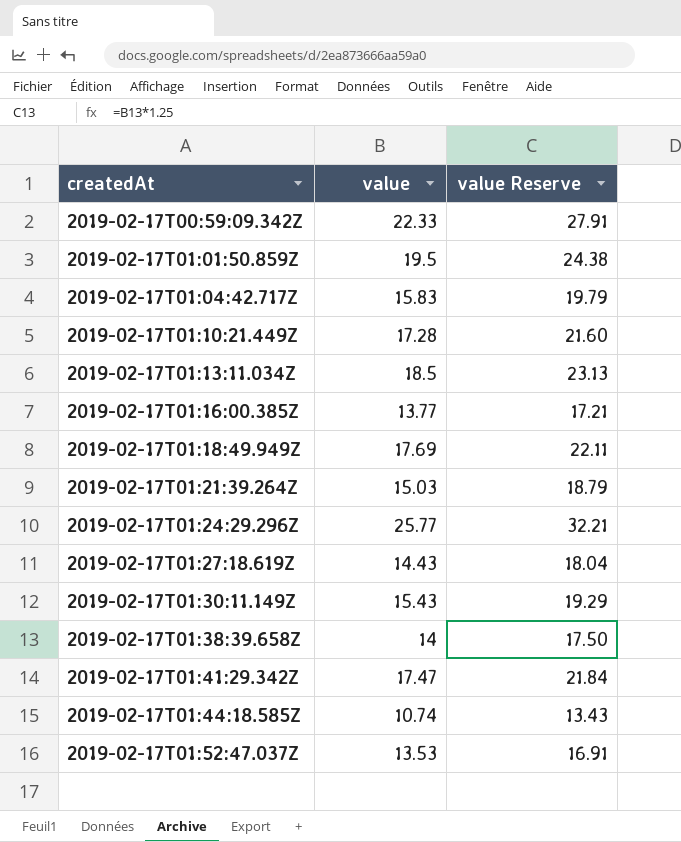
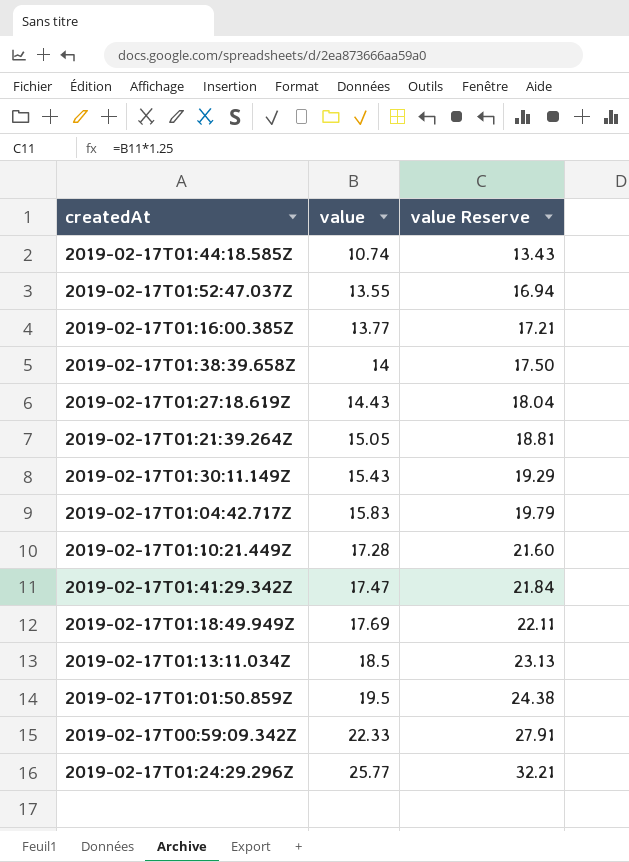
row order: createdAt ascending -> value ascending
2019-02-17T01:52:47.037Z | value: 13.53 -> 13.55
2019-02-17T01:52:47.037Z | value Reserve: 16.91 -> 16.94
2019-02-17T01:21:39.264Z | value: 15.03 -> 15.05
2019-02-17T01:21:39.264Z | value Reserve: 18.79 -> 18.81

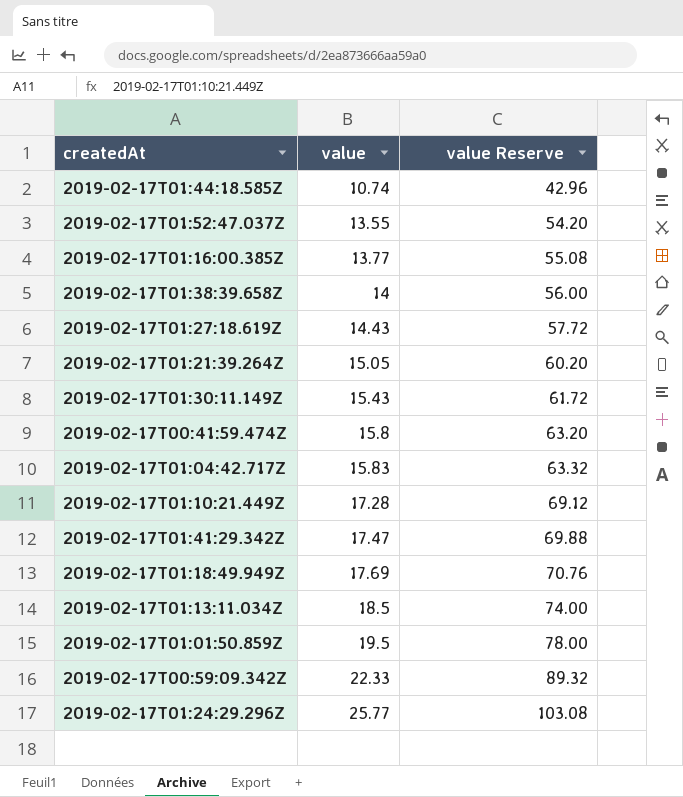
column value Reserve | formula: [value] * 1.25 -> [value] * 4
row 2019-02-17T00:41:59.474Z: none -> 15.8 | 63.20

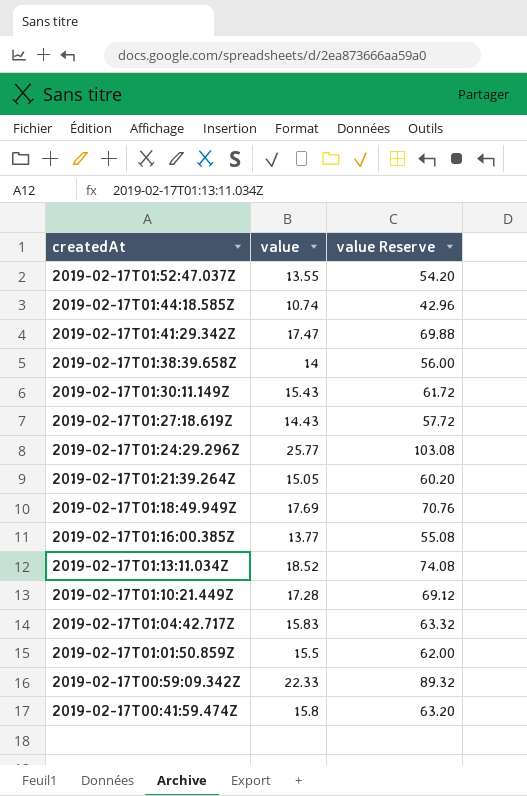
row order: value ascending -> createdAt descending
2019-02-17T01:13:11.034Z | value: 18.5 -> 18.52
2019-02-17T01:13:11.034Z | value Reserve: 74.00 -> 74.08
2019-02-17T01:01:50.859Z | value: 19.5 -> 15.5
2019-02-17T01:01:50.859Z | value Reserve: 78.00 -> 62.00

